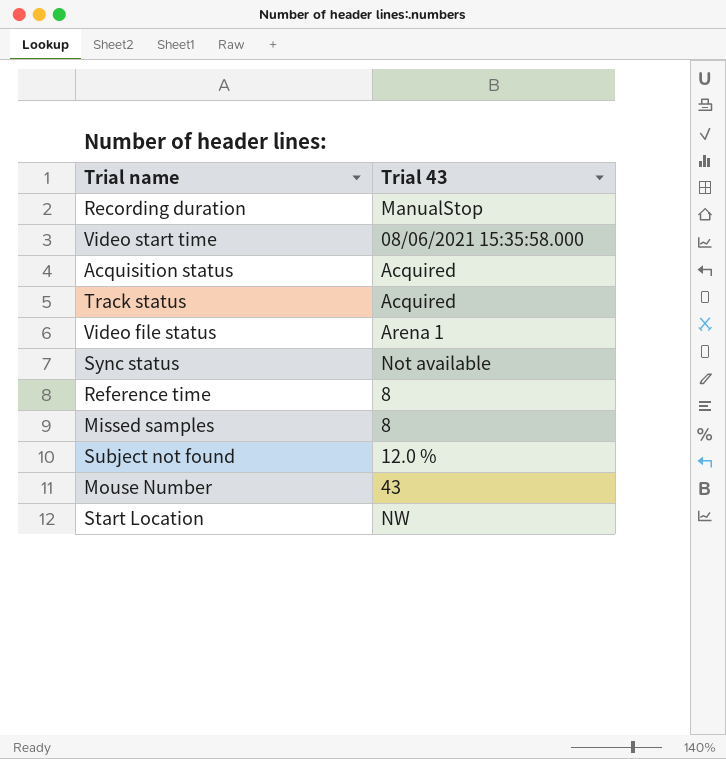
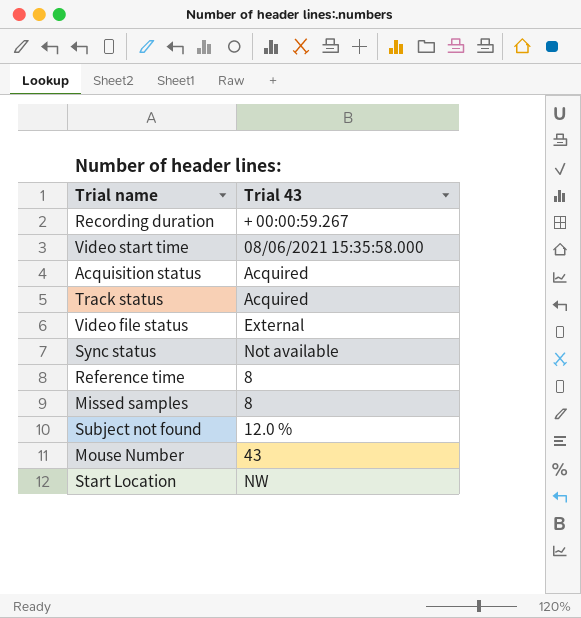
Recording duration | Trial 43: ManualStop -> + 00:00:59.267
Video file status | Trial 43: Arena 1 -> External

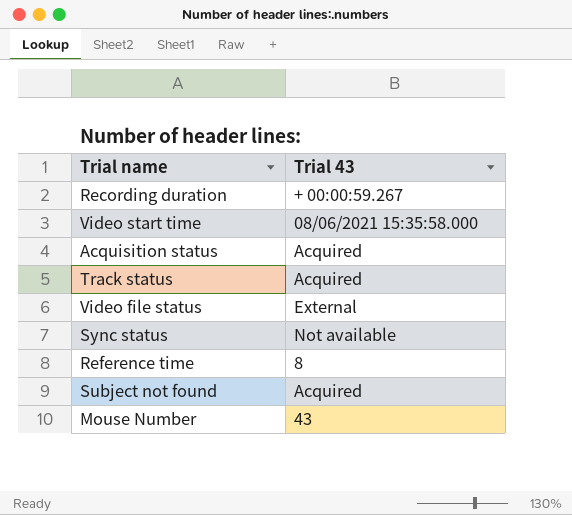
row Missed samples: 8 -> none
row Start Location: NW -> none
Subject not found | Trial 43: 12.0 % -> Acquired

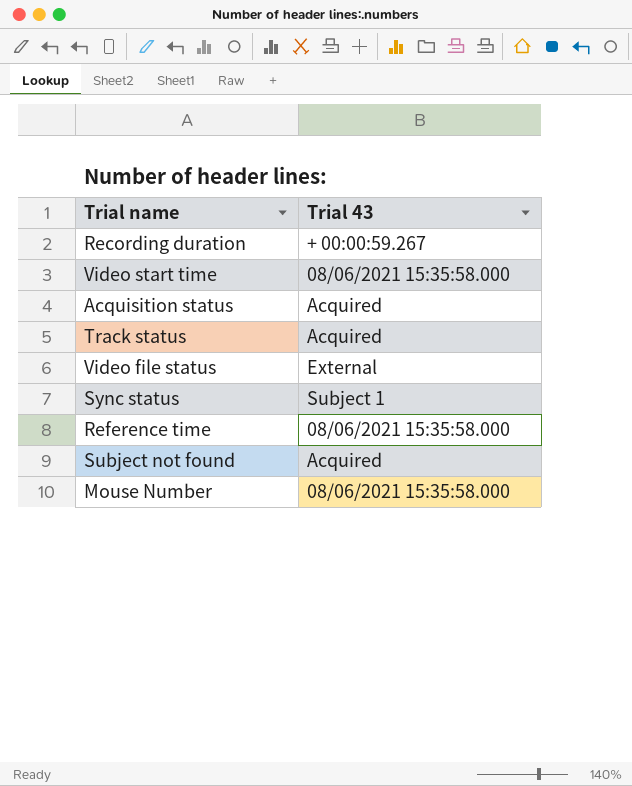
Sync status | Trial 43: Not available -> Subject 1
Reference time | Trial 43: 8 -> 08/06/2021 15:35:58.000
Mouse Number | Trial 43: 43 -> 08/06/2021 15:35:58.000

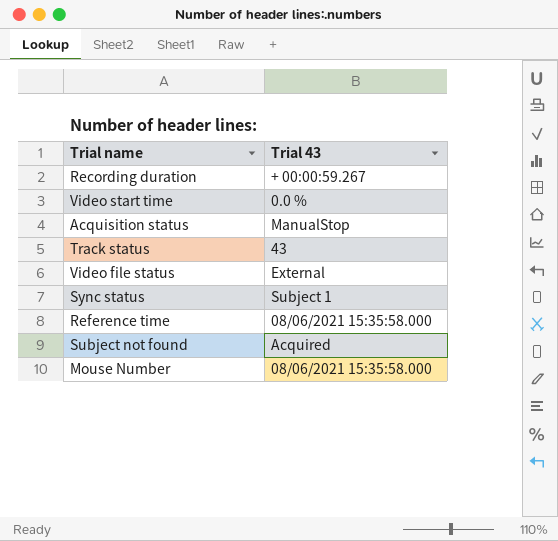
Video start time | Trial 43: 08/06/2021 15:35:58.000 -> 0.0 %
Acquisition status | Trial 43: Acquired -> ManualStop
Track status | Trial 43: Acquired -> 43

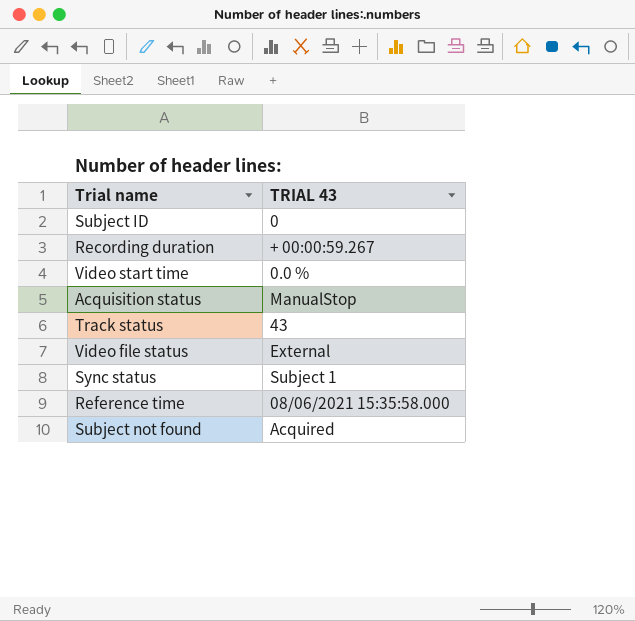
column name: Trial 43 -> TRIAL 43
row Mouse Number: 08/06/2021 15:35:58.000 -> none
row Subject ID: none -> 0

